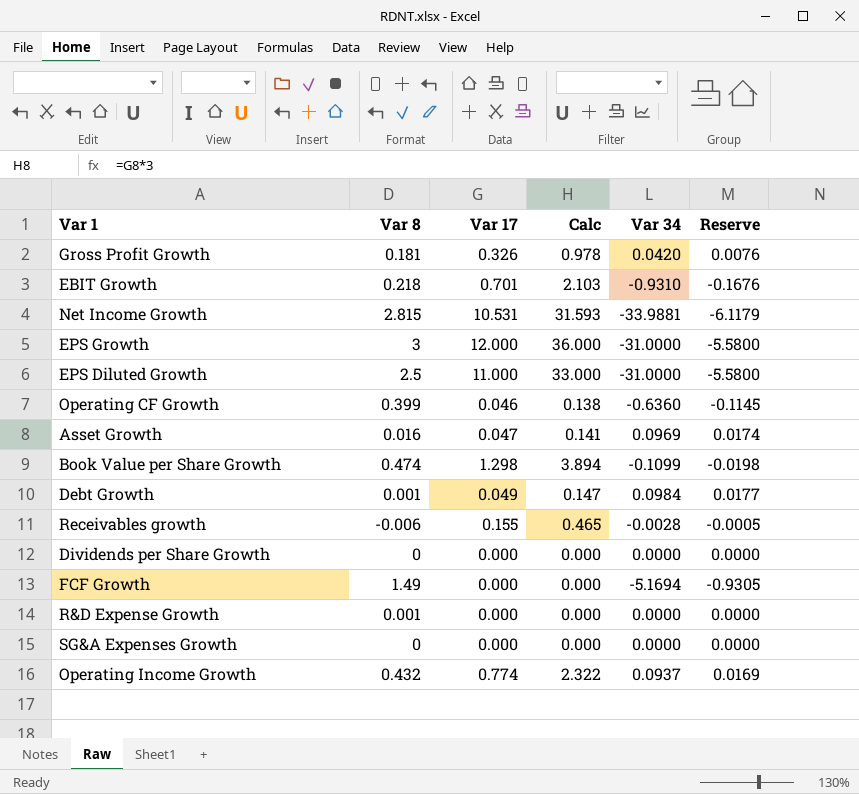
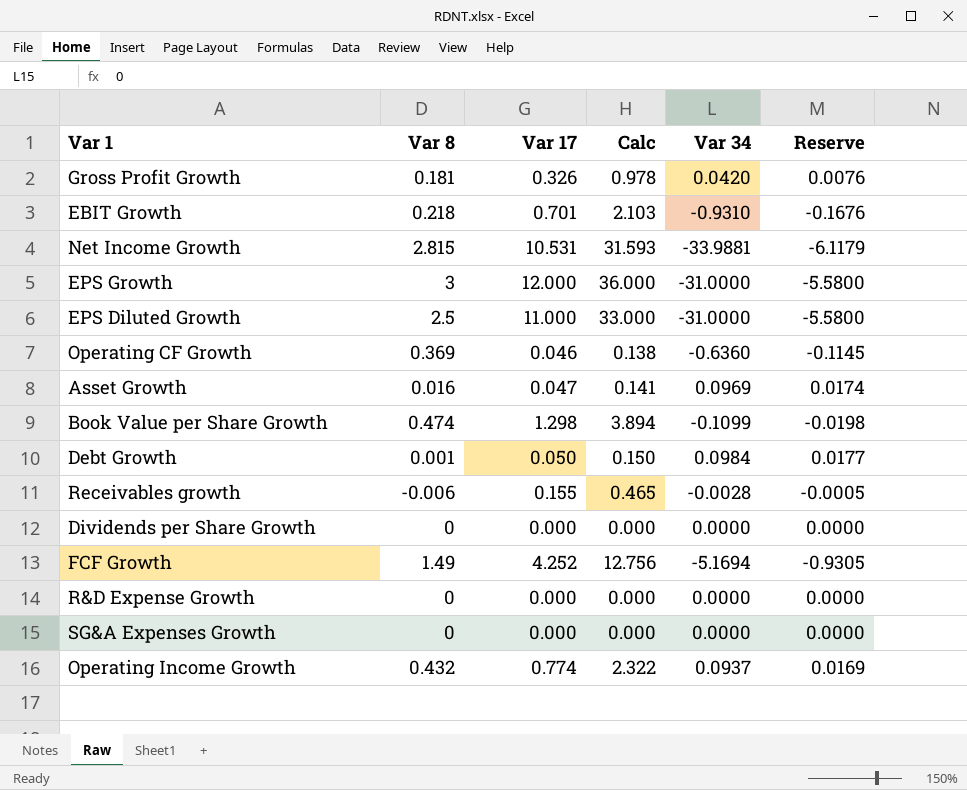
Operating CF Growth | Var 8: 0.399 -> 0.369
Debt Growth | Var 17: 0.049 -> 0.050
Debt Growth | Calc: 0.147 -> 0.150
FCF Growth | Var 17: 0.000 -> 4.252
FCF Growth | Calc: 0.000 -> 12.756
R&D Expense Growth | Var 8: 0.001 -> 0

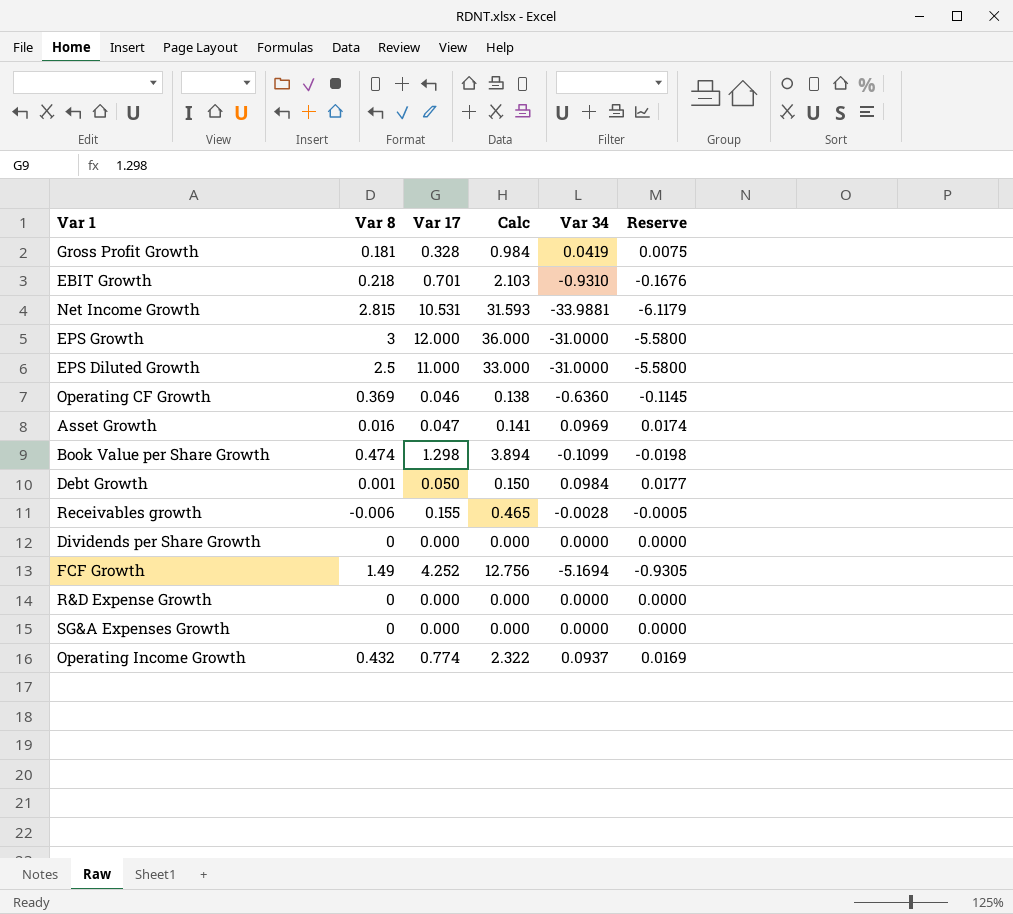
Gross Profit Growth | Var 17: 0.326 -> 0.328
Gross Profit Growth | Calc: 0.978 -> 0.984
Gross Profit Growth | Var 34: 0.0420 -> 0.0419
Gross Profit Growth | Reserve: 0.0076 -> 0.0075

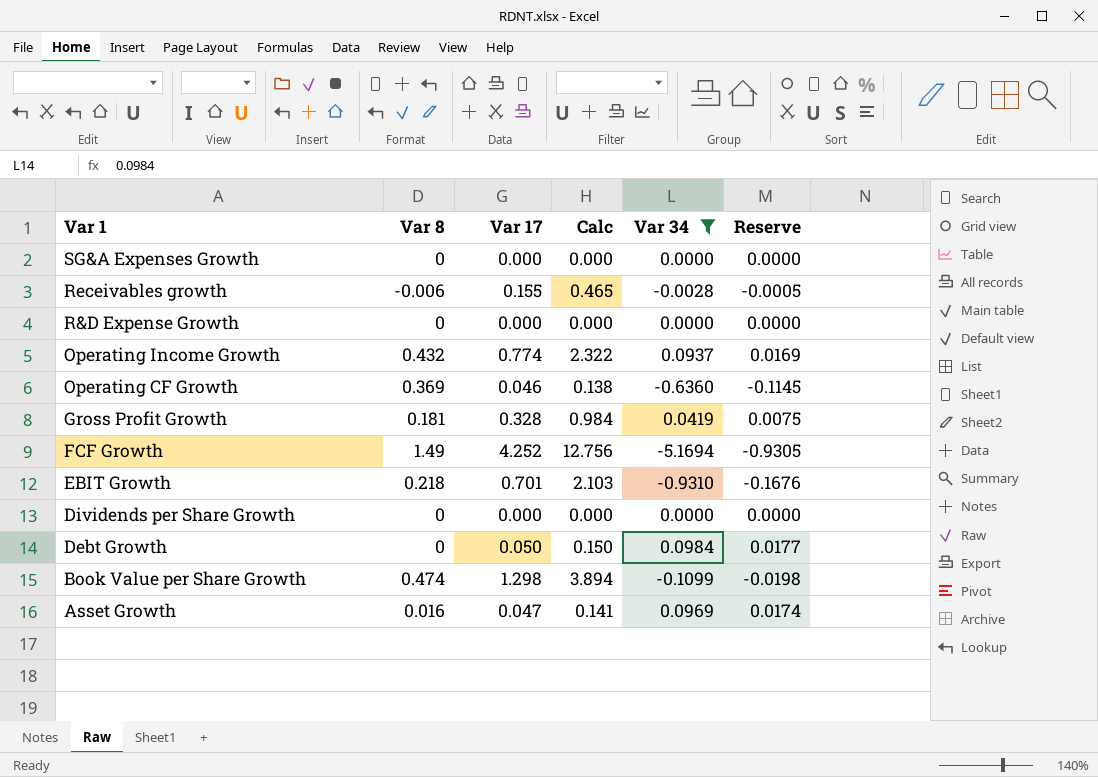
filter: none -> Var 34 >= -5.1694
row order: none -> Var 1 descending
Debt Growth | Var 8: 0.001 -> 0

